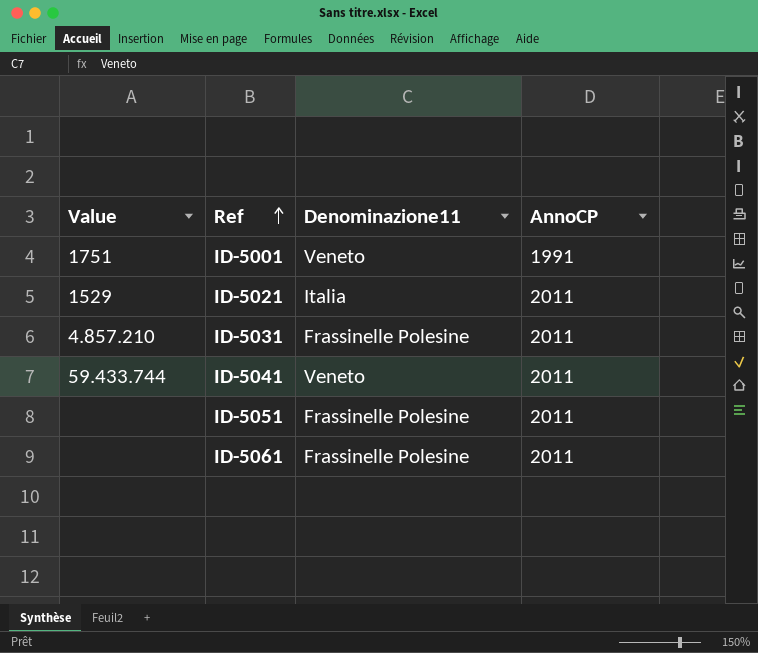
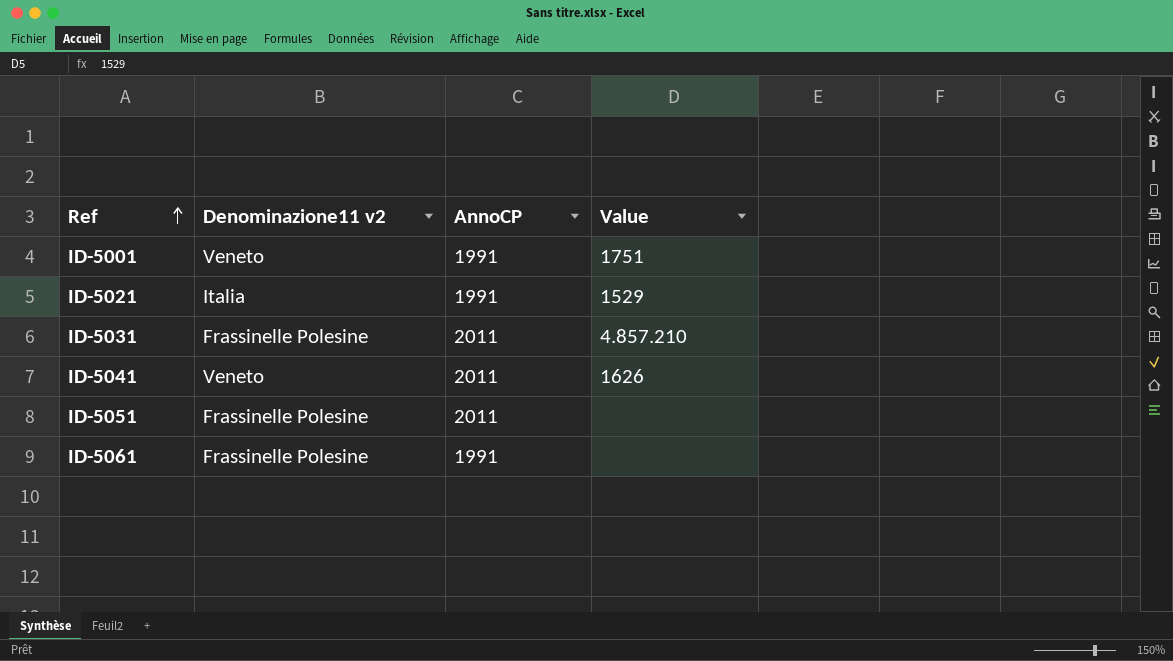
column name: Denominazione11 -> Denominazione11 v2
column Value | position: 1 -> 4
ID-5021 | AnnoCP: 2011 -> 1991
ID-5041 | Value: 59.433.744 -> 1626
ID-5061 | AnnoCP: 2011 -> 1991

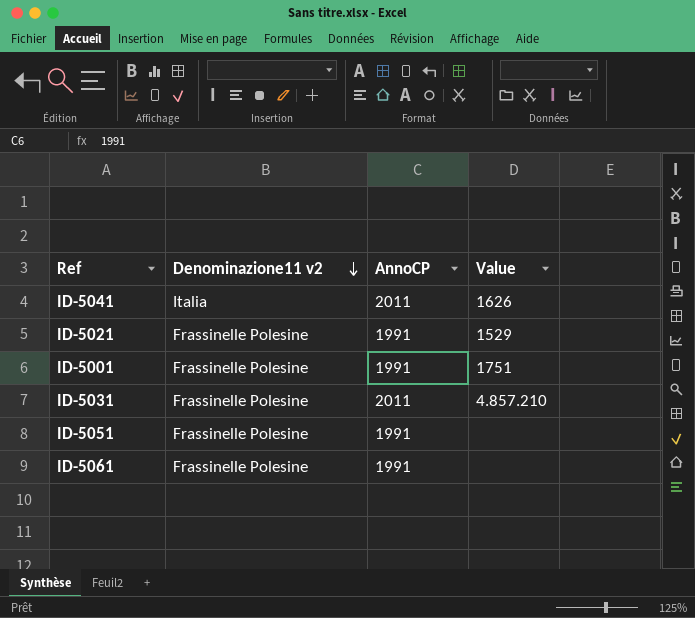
row order: Ref ascending -> Denominazione11 v2 descending
ID-5041 | Denominazione11 v2: Veneto -> Italia
ID-5021 | Denominazione11 v2: Italia -> Frassinelle Polesine
ID-5001 | Denominazione11 v2: Veneto -> Frassinelle Polesine
ID-5051 | AnnoCP: 2011 -> 1991

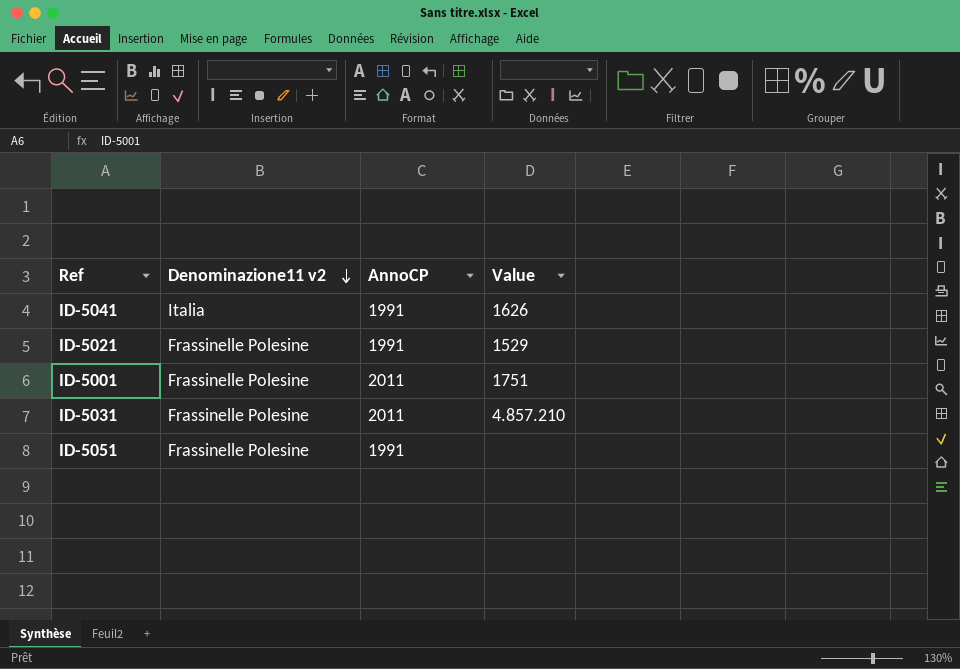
row ID-5061: Frassinelle Polesine | 1991 | none -> none
ID-5041 | AnnoCP: 2011 -> 1991
ID-5001 | AnnoCP: 1991 -> 2011

